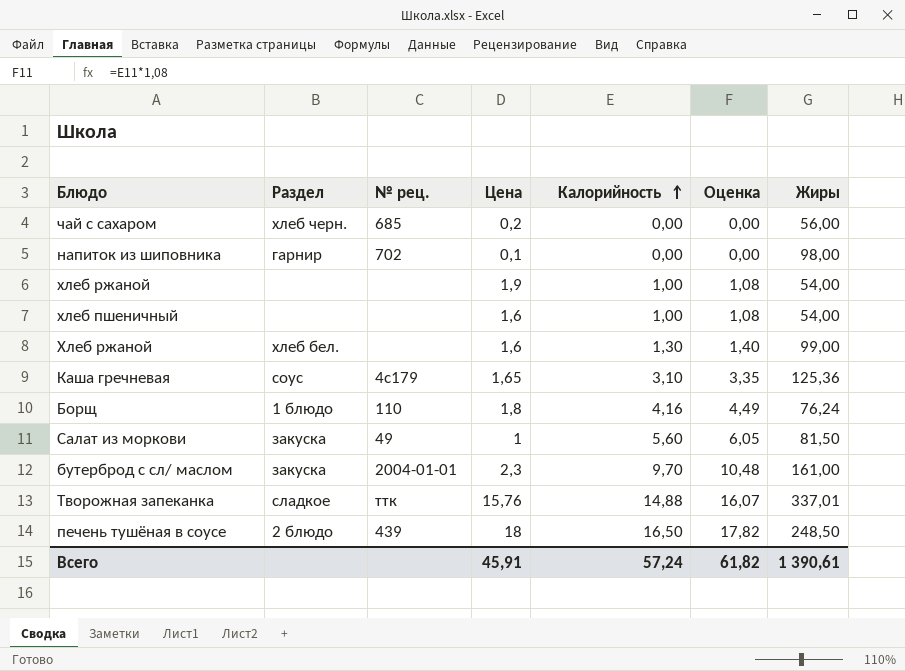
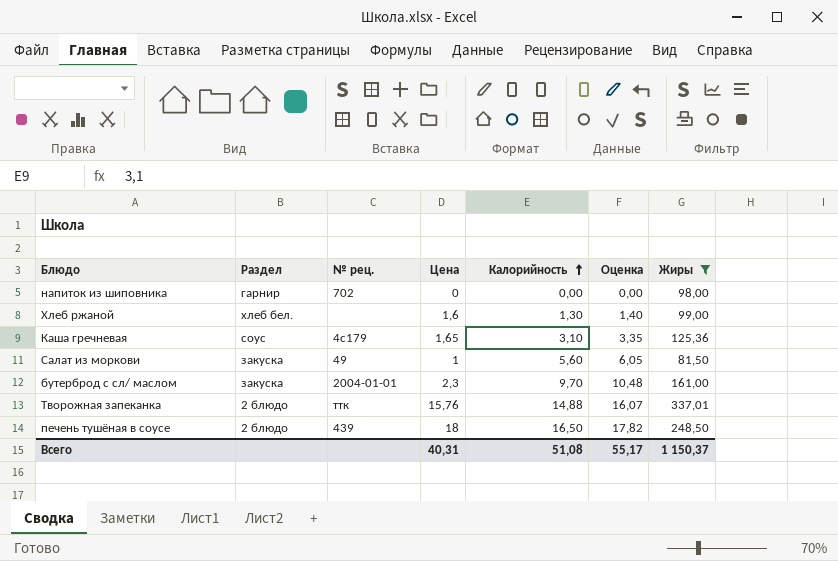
filter: none -> Жиры >= 81,50
напиток из шиповника | Цена: 0,1 -> 0
Творожная запеканка | Раздел: сладкое -> 2 блюдо
Всего | Цена: 45,91 -> 40,31
Всего | Калорийность: 57,24 -> 51,08
Всего | Оценка: 61,82 -> 55,17
Всего | Жиры: 1 390,61 -> 1 150,37

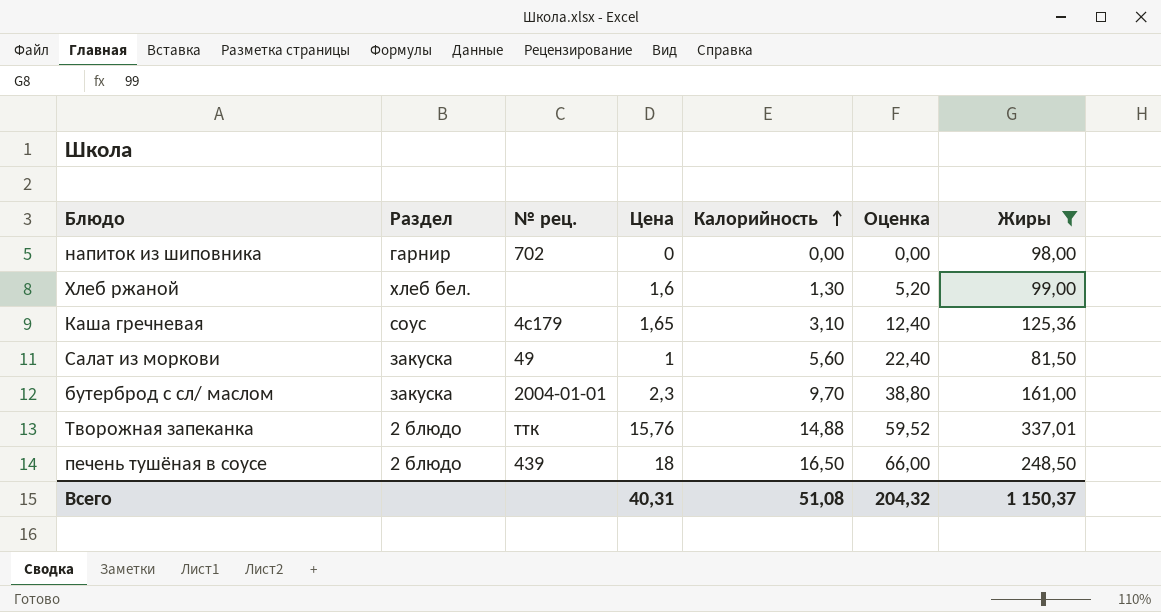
column Оценка | formula: [Калорийность] * 1,08 -> [Калорийность] * 4
Всего | Оценка: 55,17 -> 204,32

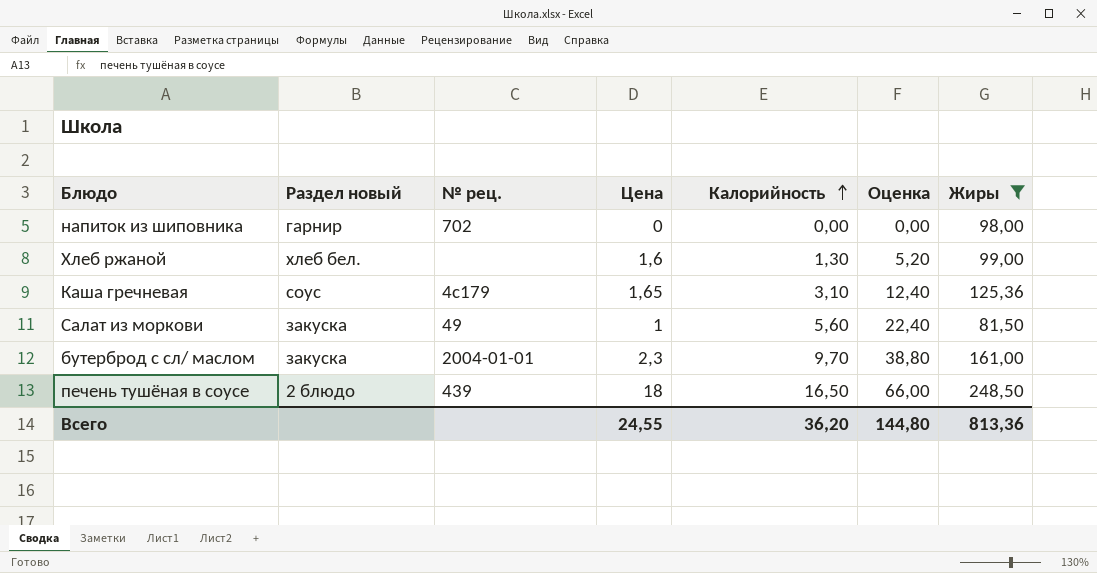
column name: Раздел -> Раздел новый
row Творожная запеканка: 2 блюдо | ттк | 15,76 | 14,88 | 59,52 | 337,01 -> none
Всего | Цена: 40,31 -> 24,55
Всего | Калорийность: 51,08 -> 36,20
Всего | Оценка: 204,32 -> 144,80
Всего | Жиры: 1 150,37 -> 813,36

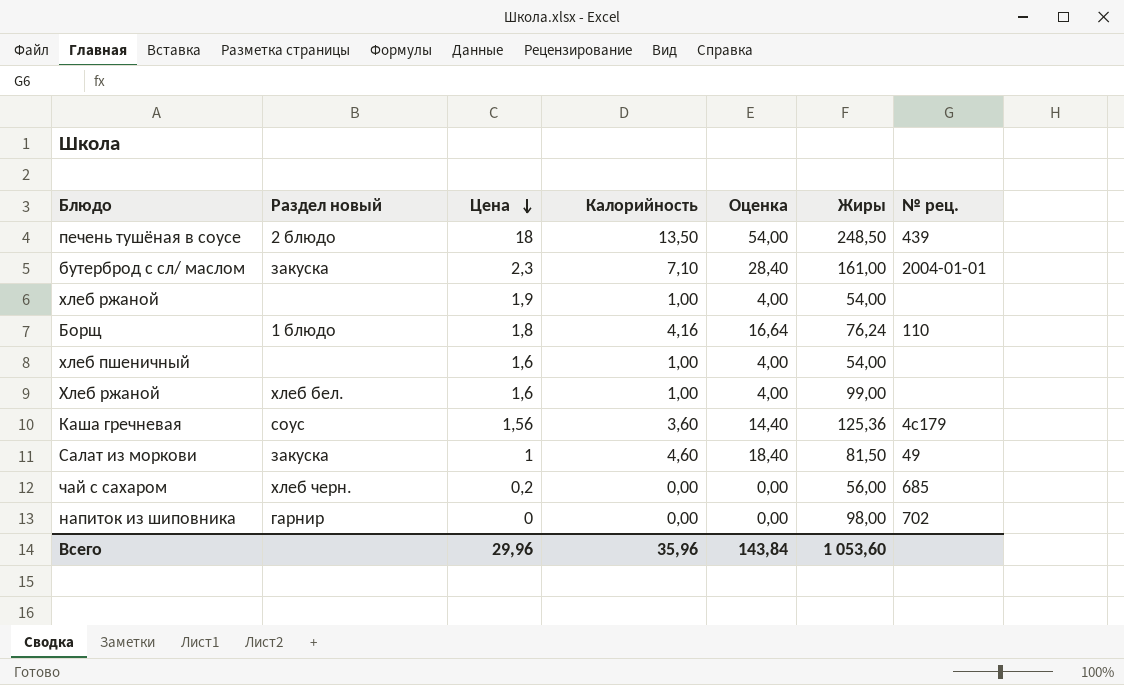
filter: Жиры >= 81,50 -> none
row order: Калорийность ascending -> Цена descending
column № рец. | position: 3 -> 7
печень тушёная в соусе | Калорийность: 16,50 -> 13,50
печень тушёная в соусе | Оценка: 66,00 -> 54,00
бутерброд с сл/ маслом | Калорийность: 9,70 -> 7,10
бутерброд с сл/ маслом | Оценка: 38,80 -> 28,40
Хлеб ржаной | Калорийность: 1,30 -> 1,00
Хлеб ржаной | Оценка: 5,20 -> 4,00
Каша гречневая | Цена: 1,65 -> 1,56
Каша гречневая | Калорийность: 3,10 -> 3,60
Каша гречневая | Оценка: 12,40 -> 14,40
Салат из моркови | Калорийность: 5,60 -> 4,60
Салат из моркови | Оценка: 22,40 -> 18,40
Всего | Цена: 24,55 -> 29,96
Всего | Калорийность: 36,20 -> 35,96
Всего | Оценка: 144,80 -> 143,84
Всего | Жиры: 813,36 -> 1 053,60

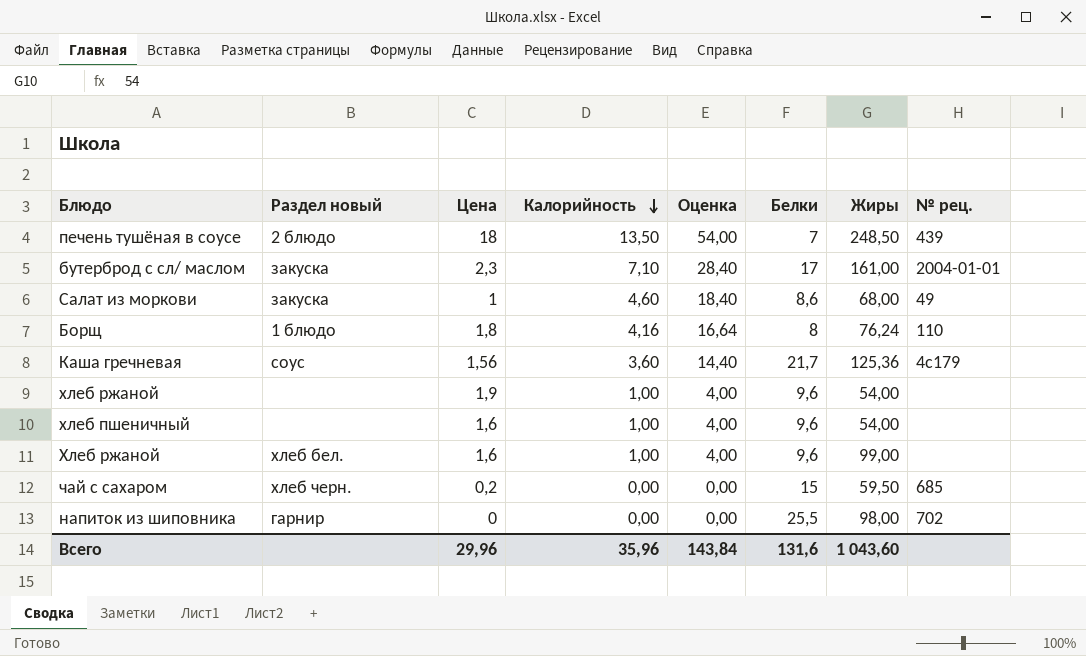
row order: Цена descending -> Калорийность descending
column Белки | position: none -> 6
Салат из моркови | Жиры: 81,50 -> 68,00
чай с сахаром | Жиры: 56,00 -> 59,50
Всего | Жиры: 1 053,60 -> 1 043,60

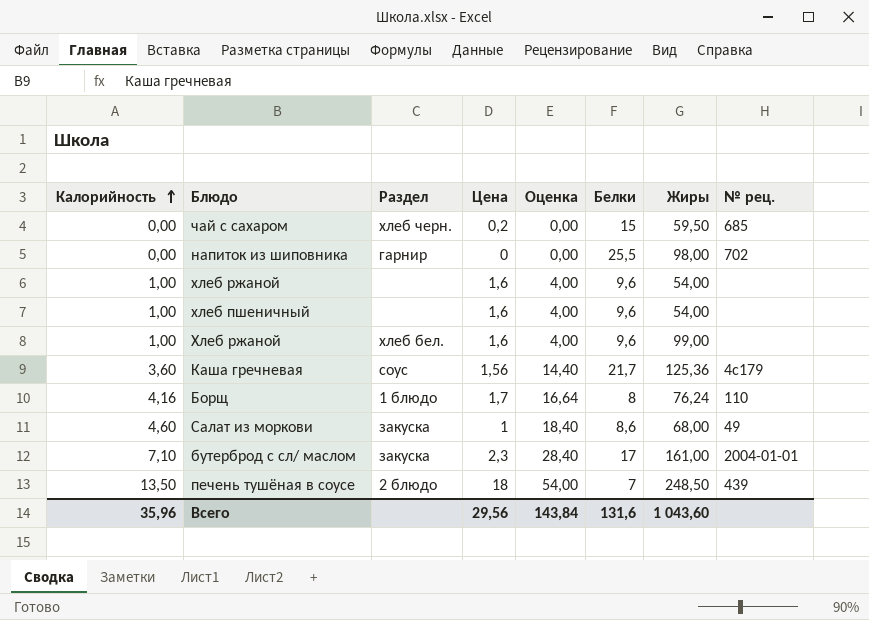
row order: Калорийность descending -> Калорийность ascending
column Калорийность | position: 4 -> 1
column name: Раздел новый -> Раздел
хлеб ржаной | Цена: 1,9 -> 1,6
Борщ | Цена: 1,8 -> 1,7
Всего | Цена: 29,96 -> 29,56

